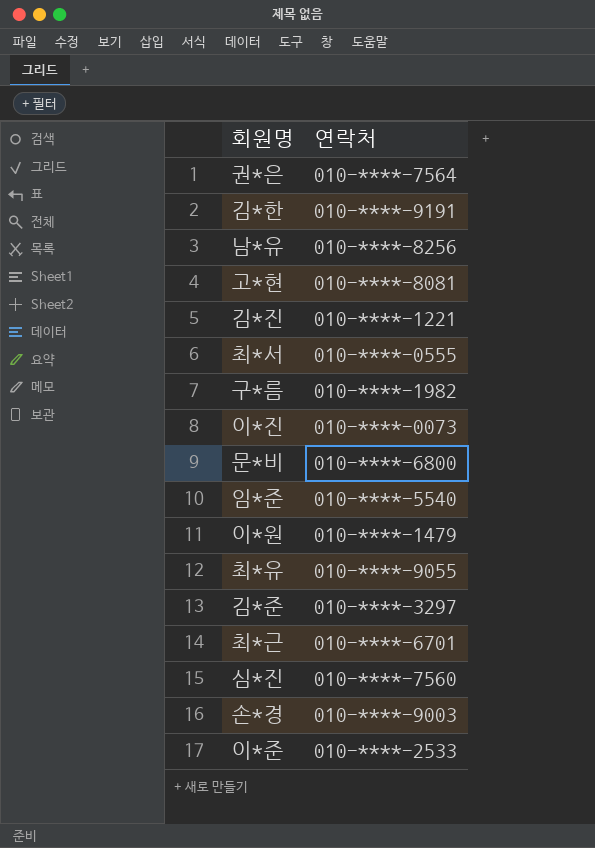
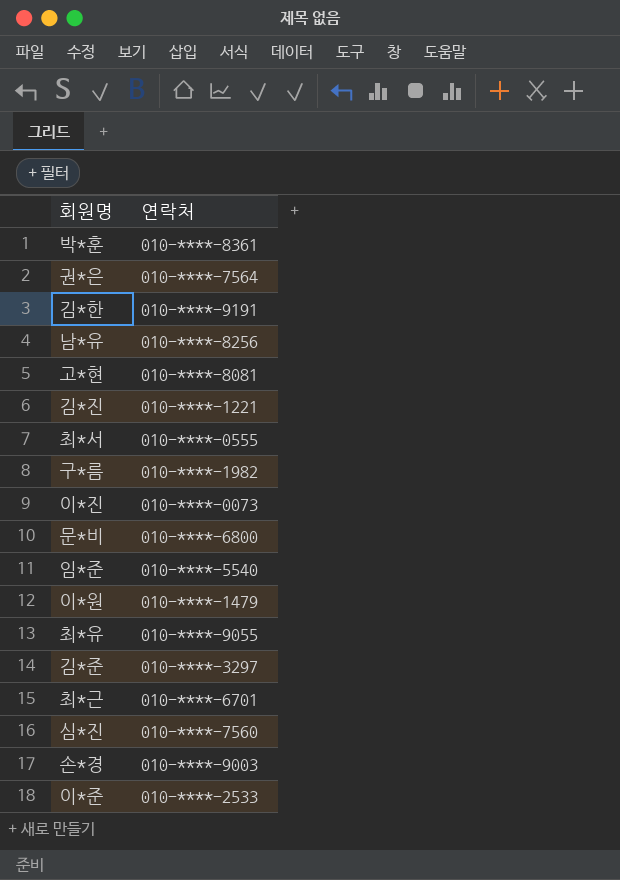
row 박*훈: none -> 010-****-8361

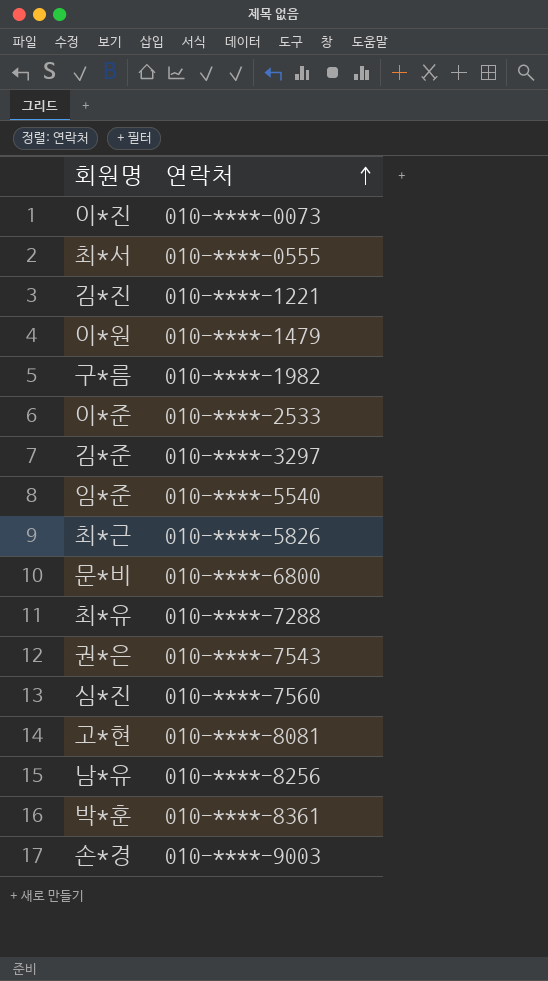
row order: none -> 연락처 ascending
row 김*한: 010-****-9191 -> none
최*근 | 연락처: 010-****-6701 -> 010-****-5826
최*유 | 연락처: 010-****-9055 -> 010-****-7288
권*은 | 연락처: 010-****-7564 -> 010-****-7543

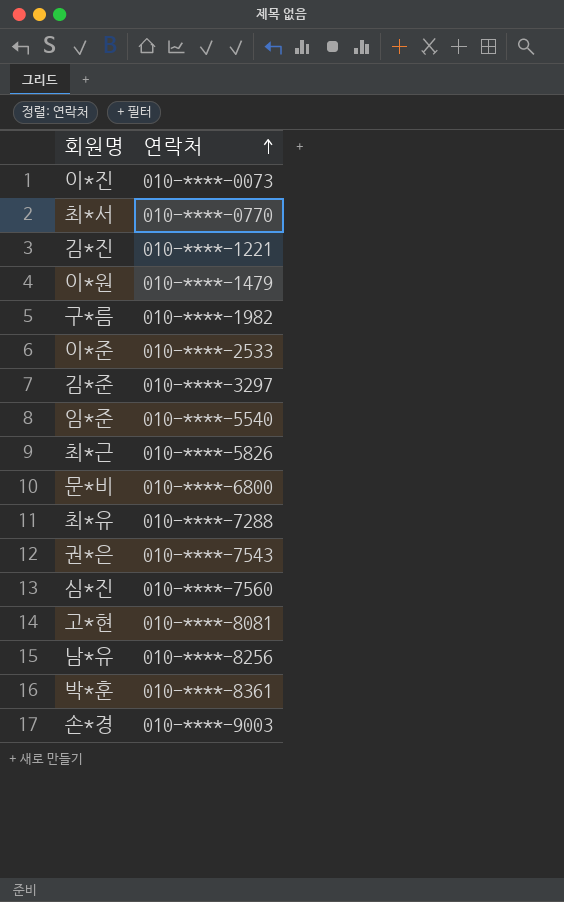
최*서 | 연락처: 010-****-0555 -> 010-****-0770

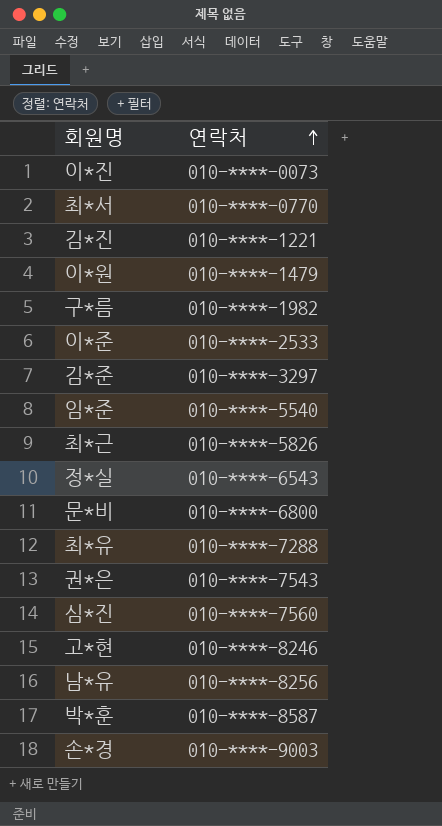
row 정*실: none -> 010-****-6543
고*현 | 연락처: 010-****-8081 -> 010-****-8246
박*훈 | 연락처: 010-****-8361 -> 010-****-8587

